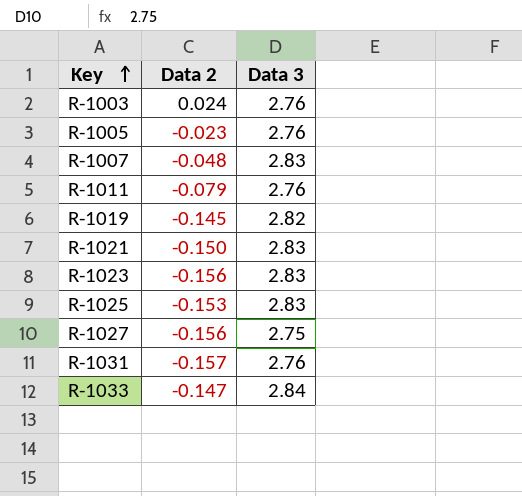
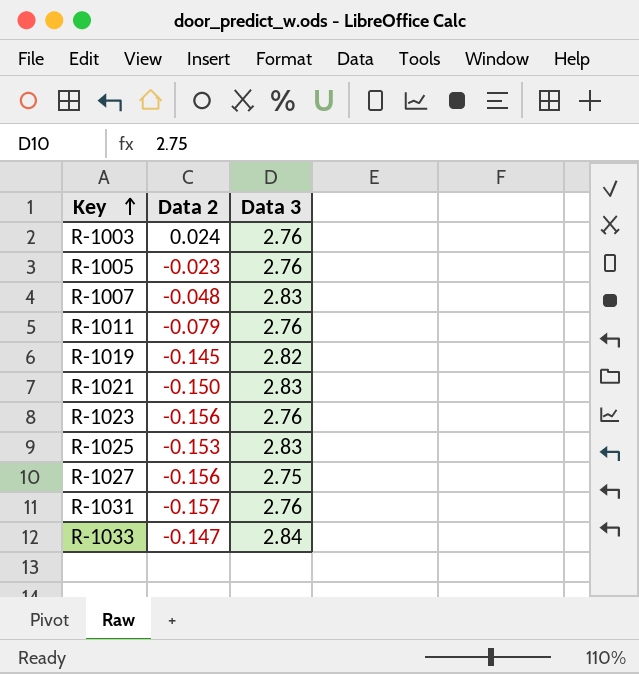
R-1023 | Data 3: 2.83 -> 2.76

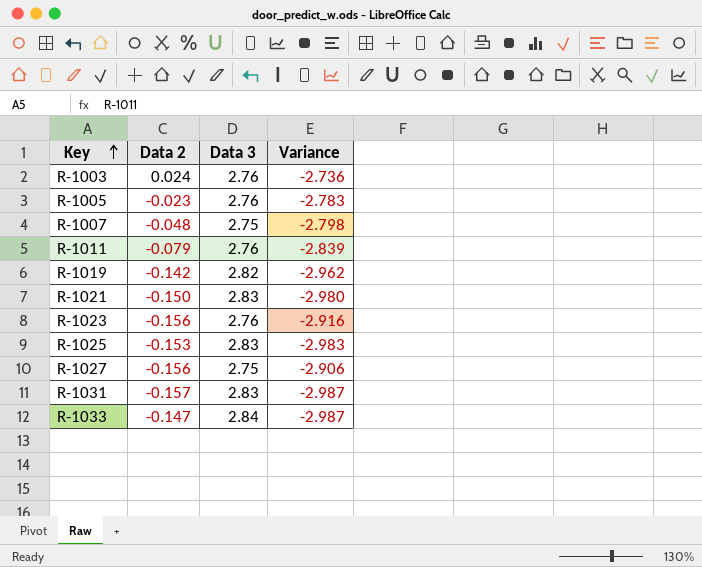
column Variance | formula: none -> [Data 2] - [Data 3]
R-1007 | Data 3: 2.83 -> 2.75
R-1019 | Data 2: -0.145 -> -0.142
R-1031 | Data 3: 2.76 -> 2.83

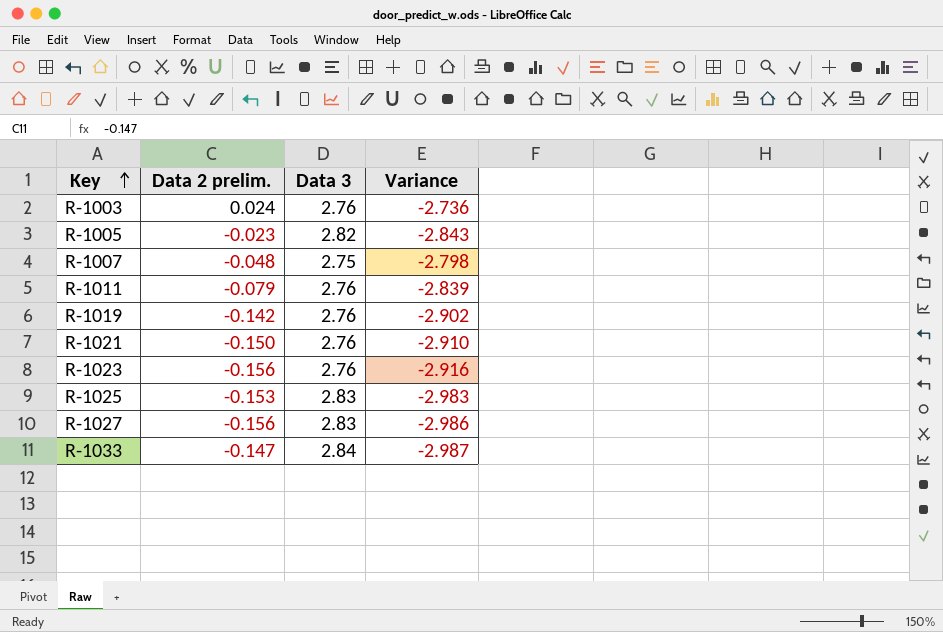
column name: Data 2 -> Data 2 prelim.
row R-1031: -0.157 | 2.83 | -2.987 -> none
R-1005 | Data 3: 2.76 -> 2.82
R-1005 | Variance: -2.783 -> -2.843
R-1019 | Data 3: 2.82 -> 2.76
R-1019 | Variance: -2.962 -> -2.902
R-1021 | Data 3: 2.83 -> 2.76
R-1021 | Variance: -2.980 -> -2.910
R-1027 | Data 3: 2.75 -> 2.83
R-1027 | Variance: -2.906 -> -2.986

